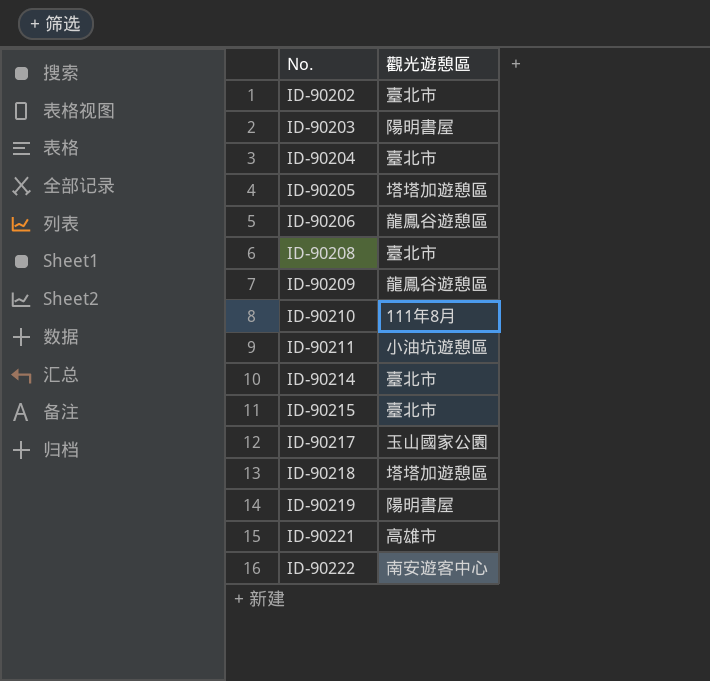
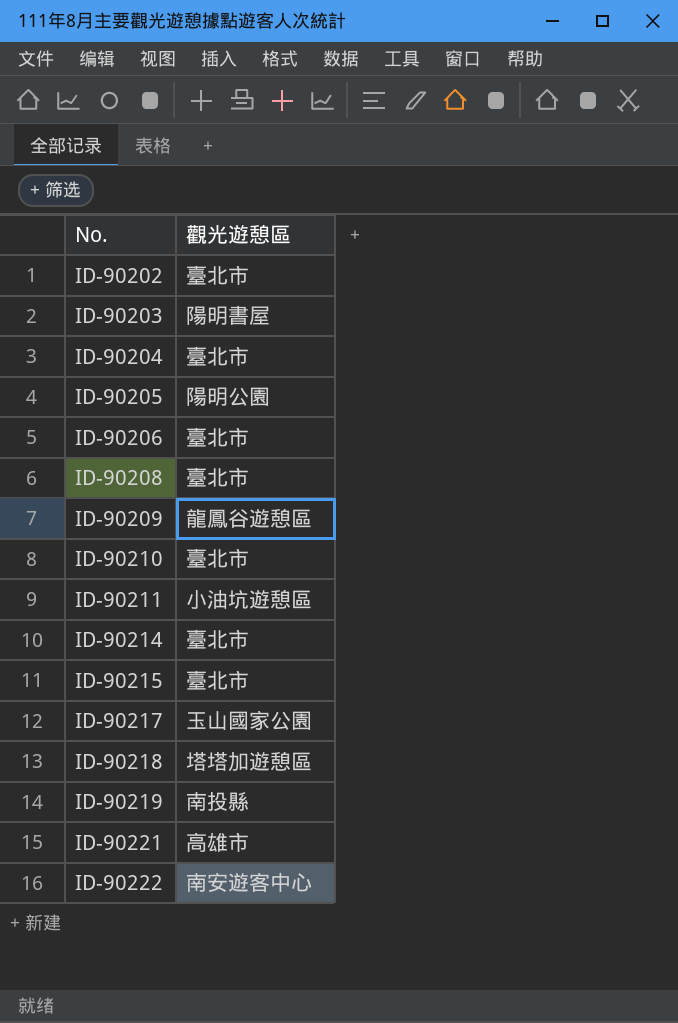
ID-90205 | 觀光遊憩區: 塔塔加遊憩區 -> 陽明公園
ID-90206 | 觀光遊憩區: 龍鳳谷遊憩區 -> 臺北市
ID-90210 | 觀光遊憩區: 111年8月 -> 臺北市
ID-90219 | 觀光遊憩區: 陽明書屋 -> 南投縣

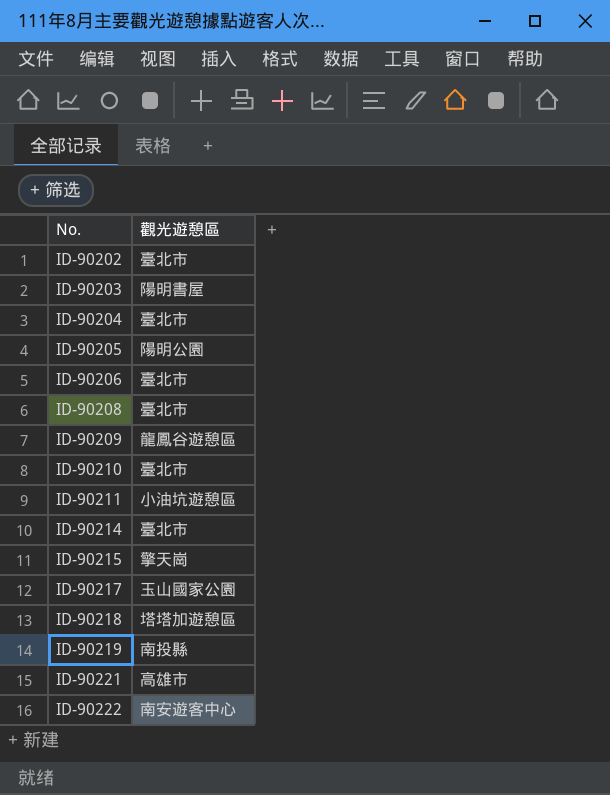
ID-90215 | 觀光遊憩區: 臺北市 -> 擎天崗

